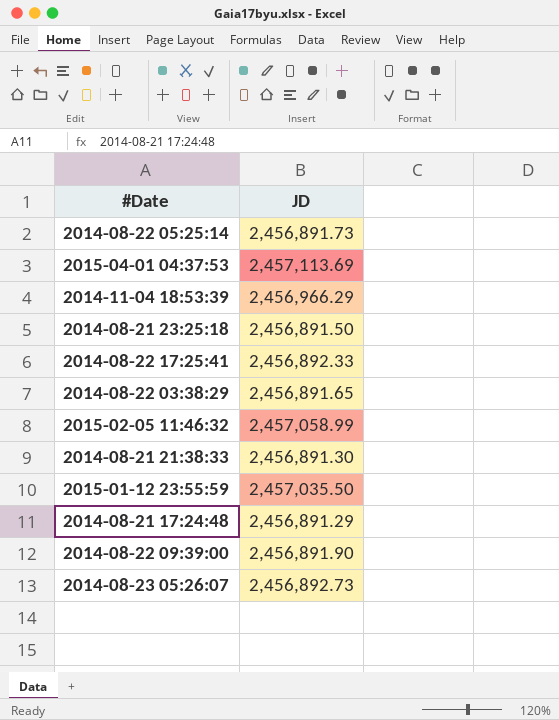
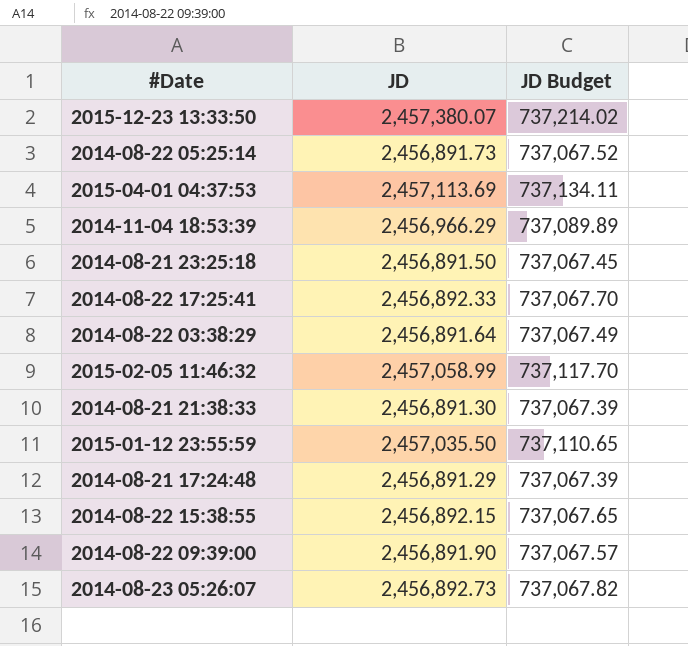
column JD Budget | formula: none -> [JD] * 0.3
row 2015-12-23 13:33:50: none -> 2,457,380.07 | 737,214.02
2014-08-22 03:38:29 | JD: 2,456,891.65 -> 2,456,891.64
row 2014-08-22 15:38:55: none -> 2,456,892.15 | 737,067.65

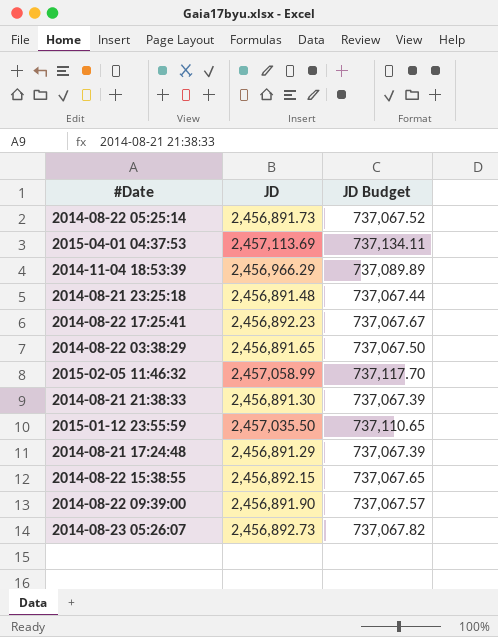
row 2015-12-23 13:33:50: 2,457,380.07 | 737,214.02 -> none
2014-08-21 23:25:18 | JD: 2,456,891.50 -> 2,456,891.48
2014-08-21 23:25:18 | JD Budget: 737,067.45 -> 737,067.44
2014-08-22 17:25:41 | JD: 2,456,892.33 -> 2,456,892.23
2014-08-22 17:25:41 | JD Budget: 737,067.70 -> 737,067.67
2014-08-22 03:38:29 | JD: 2,456,891.64 -> 2,456,891.65
2014-08-22 03:38:29 | JD Budget: 737,067.49 -> 737,067.50

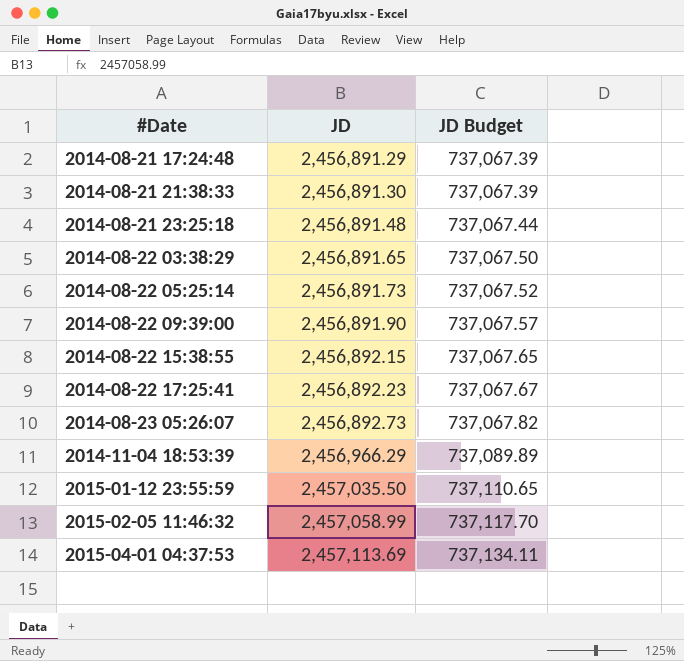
row order: none -> #Date ascending

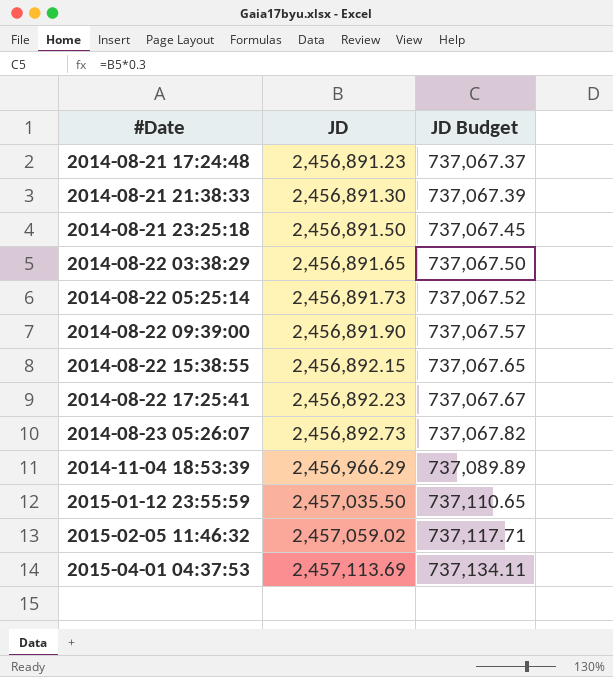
2014-08-21 17:24:48 | JD: 2,456,891.29 -> 2,456,891.23
2014-08-21 17:24:48 | JD Budget: 737,067.39 -> 737,067.37
2014-08-21 23:25:18 | JD: 2,456,891.48 -> 2,456,891.50
2014-08-21 23:25:18 | JD Budget: 737,067.44 -> 737,067.45
2015-02-05 11:46:32 | JD: 2,457,058.99 -> 2,457,059.02
2015-02-05 11:46:32 | JD Budget: 737,117.70 -> 737,117.71

